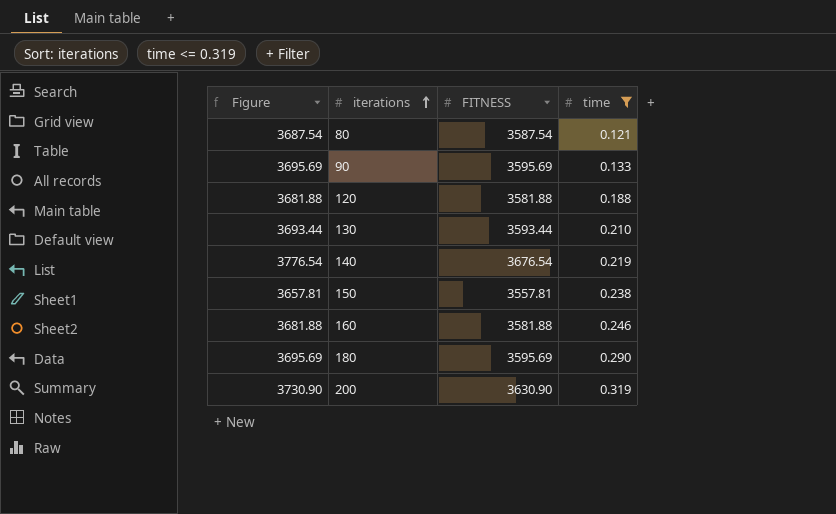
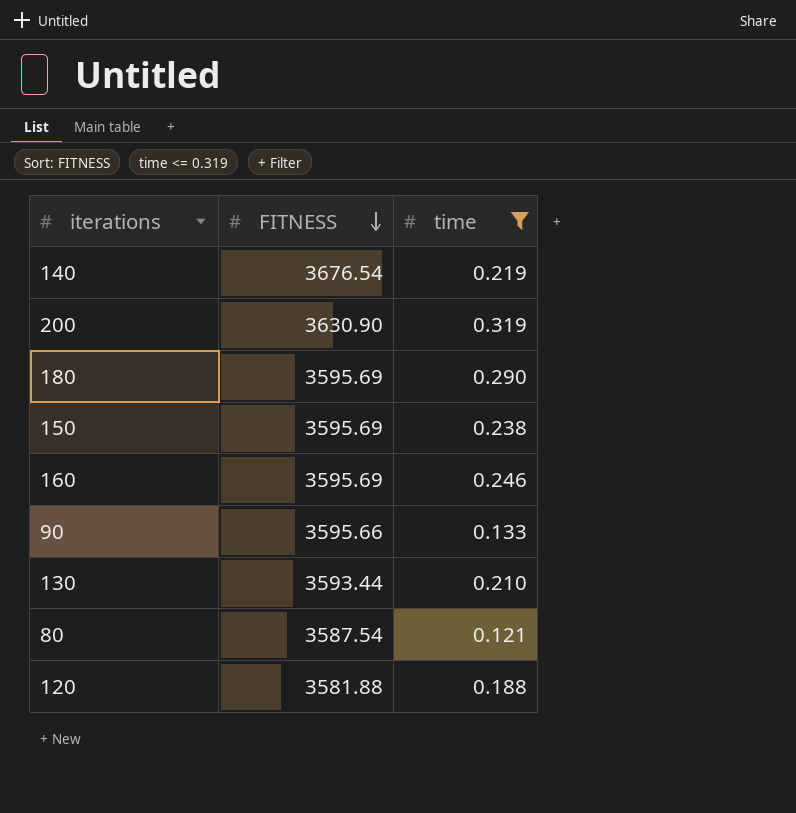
row order: iterations ascending -> FITNESS descending
column Figure | formula: [FITNESS] + 100 -> none
150 | FITNESS: 3557.81 -> 3595.69
160 | FITNESS: 3581.88 -> 3595.69
90 | FITNESS: 3595.69 -> 3595.66

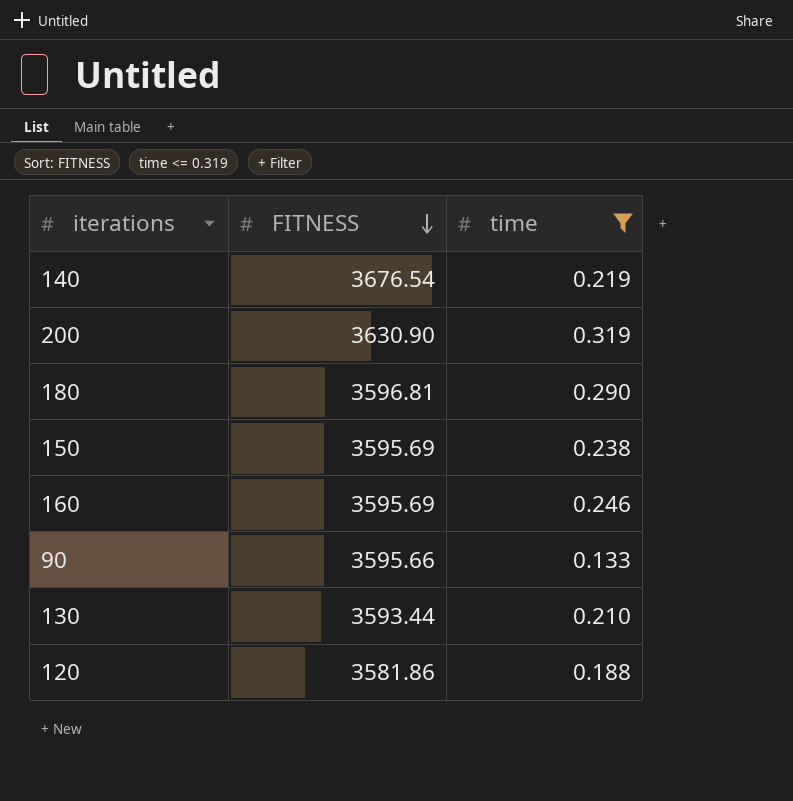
row 80: 3587.54 | 0.121 -> none
180 | FITNESS: 3595.69 -> 3596.81
120 | FITNESS: 3581.88 -> 3581.86

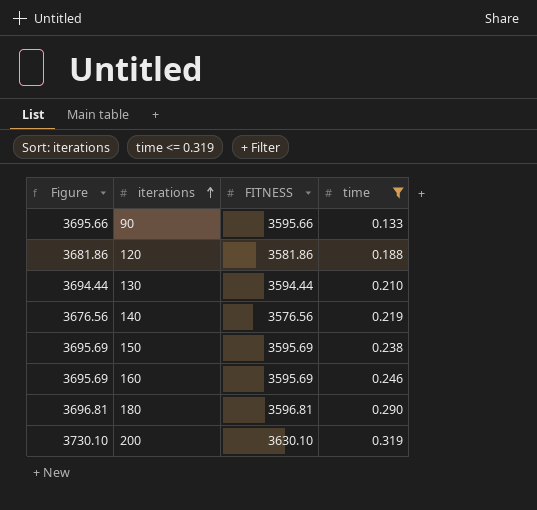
row order: FITNESS descending -> iterations ascending
column Figure | formula: none -> [FITNESS] + 100
130 | FITNESS: 3593.44 -> 3594.44
140 | FITNESS: 3676.54 -> 3576.56
200 | FITNESS: 3630.90 -> 3630.10

